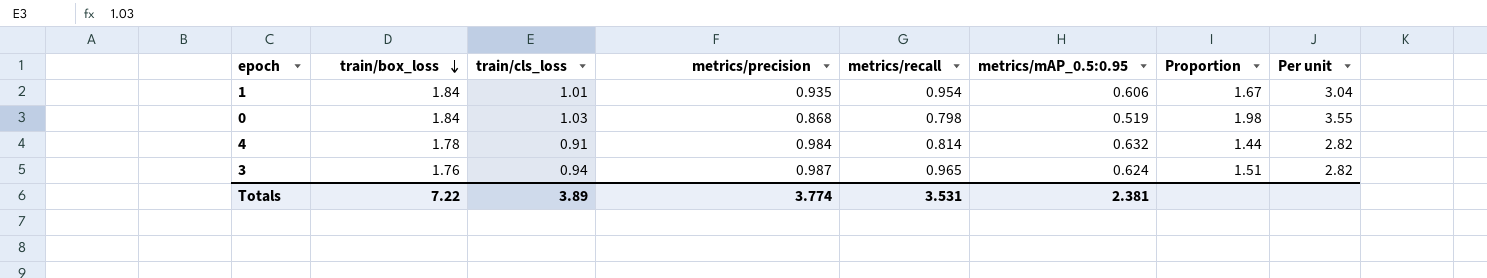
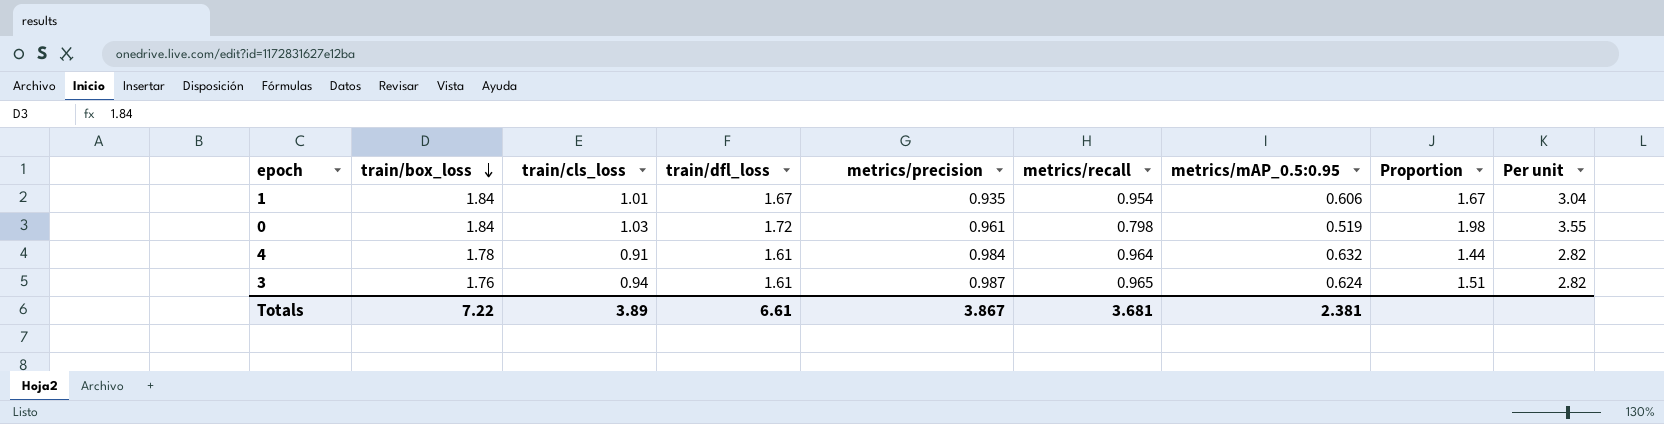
column train/dfl_loss | position: none -> 4
0 | metrics/precision: 0.868 -> 0.961
4 | metrics/recall: 0.814 -> 0.964
Totals | metrics/precision: 3.774 -> 3.867
Totals | metrics/recall: 3.531 -> 3.681

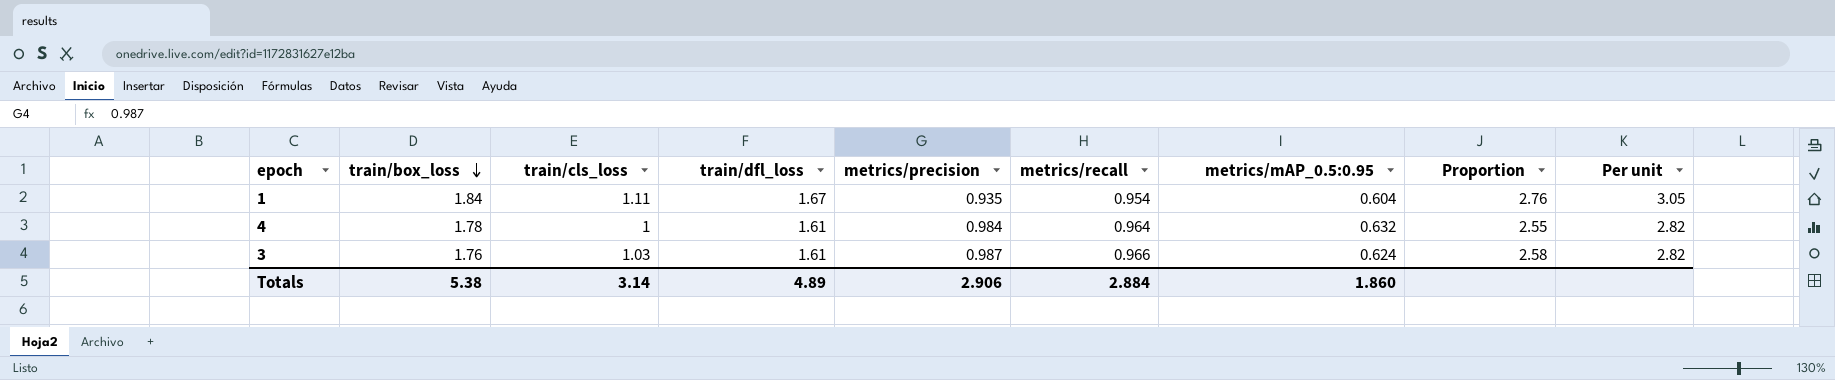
column Proportion | formula: [train/cls_loss] / [metrics/mAP_0.5:0.95] -> [train/dfl_loss] / [metrics/mAP_0.5:0.95]
row 0: 1.84 | 1.03 | 1.72 | 0.961 | 0.798 | 0.519 | 1.98 | 3.55 -> none
1 | train/cls_loss: 1.01 -> 1.11
1 | metrics/mAP_0.5:0.95: 0.606 -> 0.604
1 | Per unit: 3.04 -> 3.05
4 | train/cls_loss: 0.91 -> 1
3 | train/cls_loss: 0.94 -> 1.03
3 | metrics/recall: 0.965 -> 0.966
Totals | train/box_loss: 7.22 -> 5.38
Totals | train/cls_loss: 3.89 -> 3.14
Totals | train/dfl_loss: 6.61 -> 4.89
Totals | metrics/precision: 3.867 -> 2.906
Totals | metrics/recall: 3.681 -> 2.884
Totals | metrics/mAP_0.5:0.95: 2.381 -> 1.860

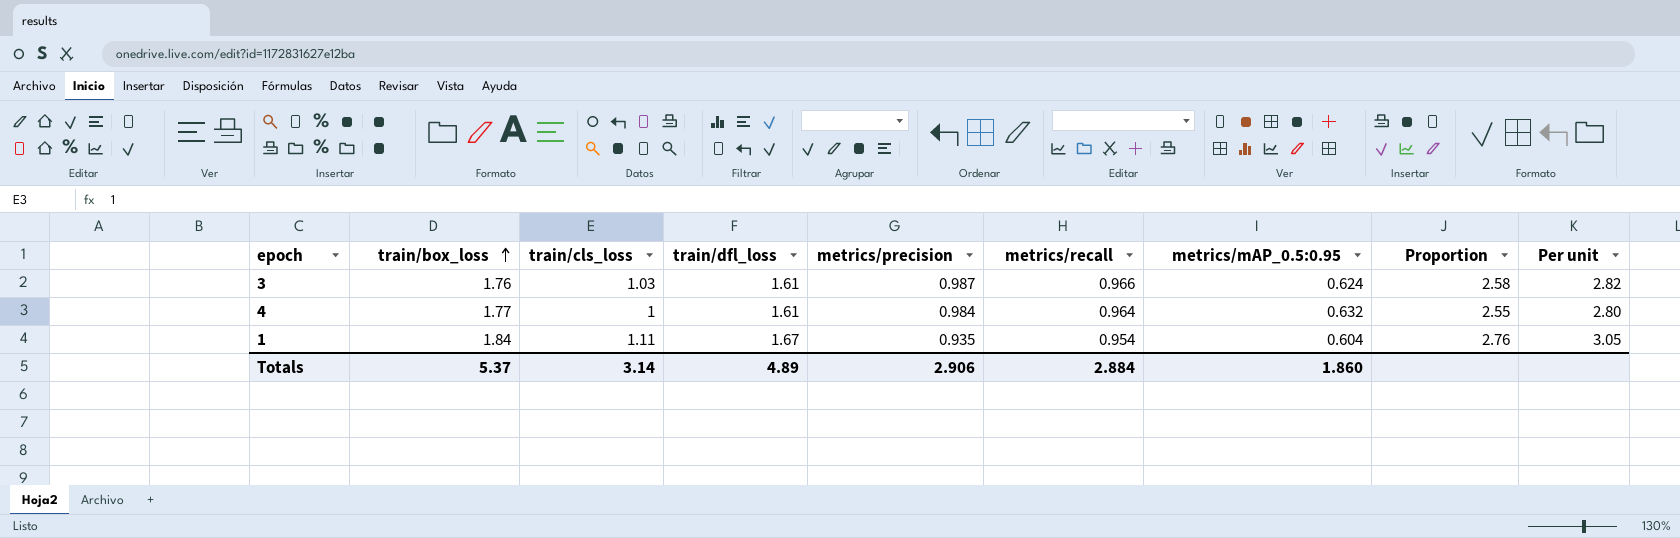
row order: train/box_loss descending -> train/box_loss ascending
4 | train/box_loss: 1.78 -> 1.77
4 | Per unit: 2.82 -> 2.80
Totals | train/box_loss: 5.38 -> 5.37

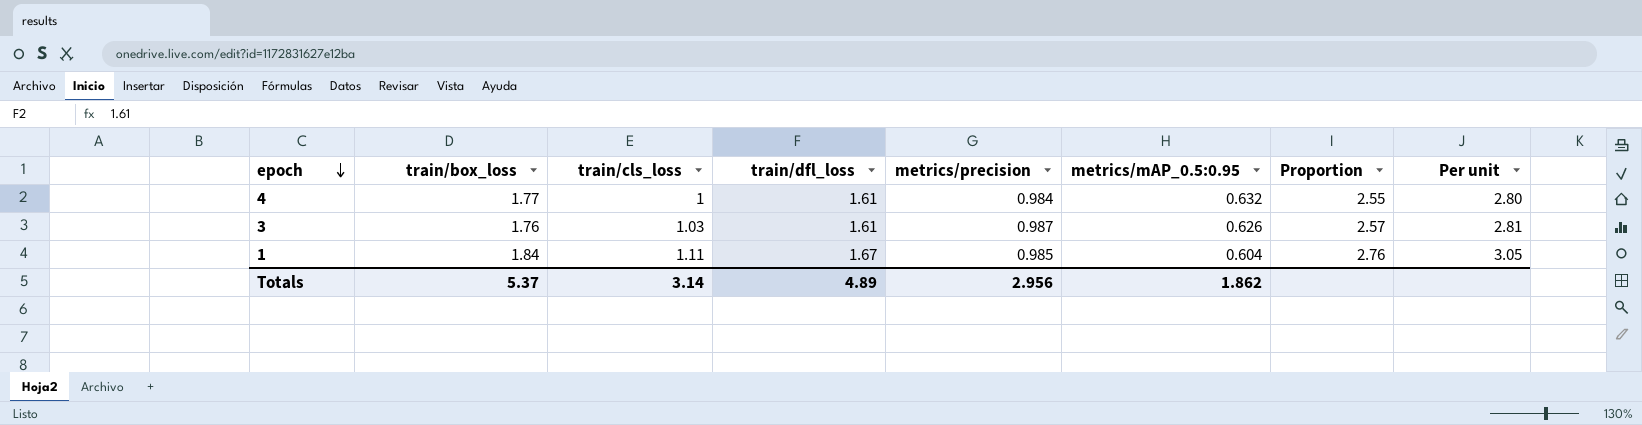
row order: train/box_loss ascending -> epoch descending
column metrics/recall | position: 6 -> none
3 | metrics/mAP_0.5:0.95: 0.624 -> 0.626
3 | Proportion: 2.58 -> 2.57
3 | Per unit: 2.82 -> 2.81
1 | metrics/precision: 0.935 -> 0.985
Totals | metrics/precision: 2.906 -> 2.956
Totals | metrics/mAP_0.5:0.95: 1.860 -> 1.862

